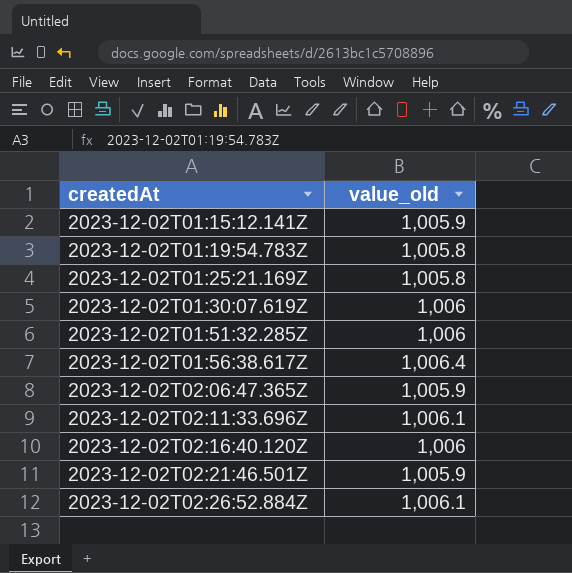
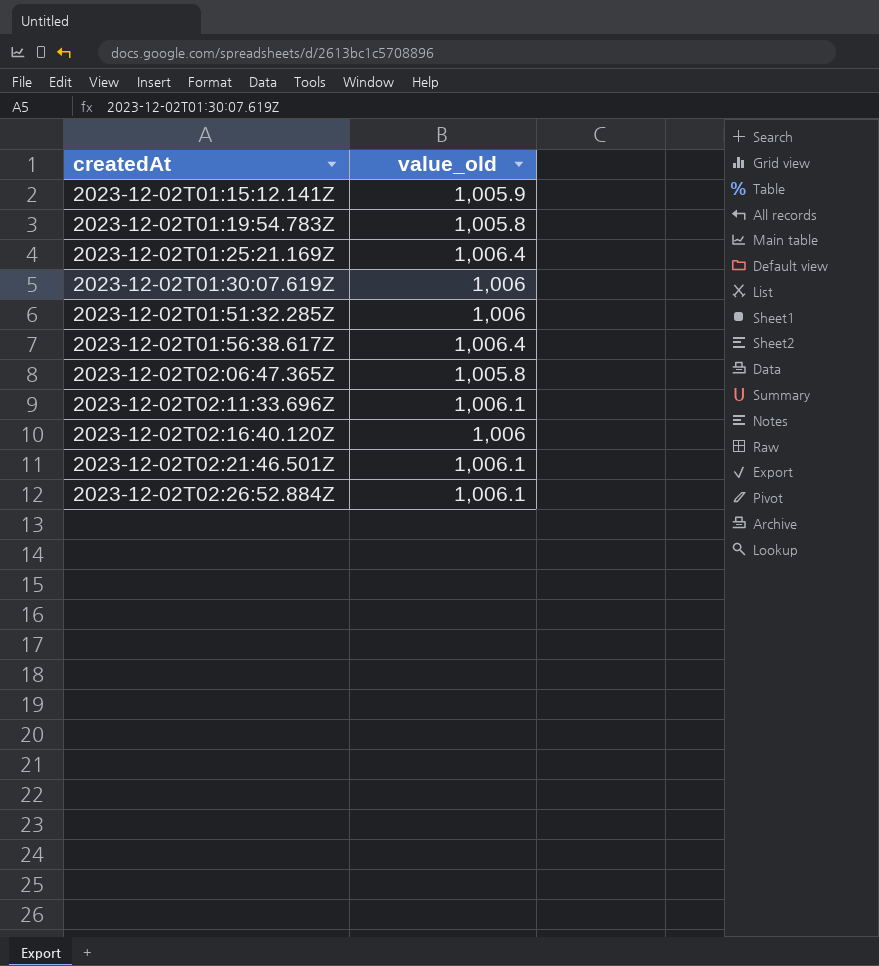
2023-12-02T01:25:21.169Z | value_old: 1,005.8 -> 1,006.4
2023-12-02T02:06:47.365Z | value_old: 1,005.9 -> 1,005.8
2023-12-02T02:21:46.501Z | value_old: 1,005.9 -> 1,006.1

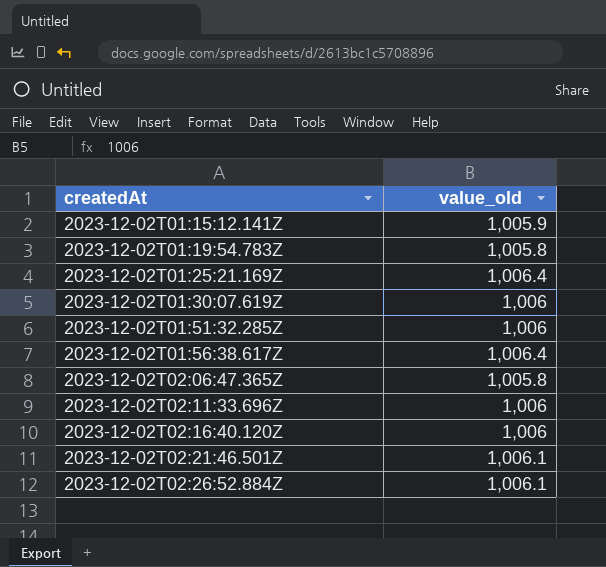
2023-12-02T02:11:33.696Z | value_old: 1,006.1 -> 1,006

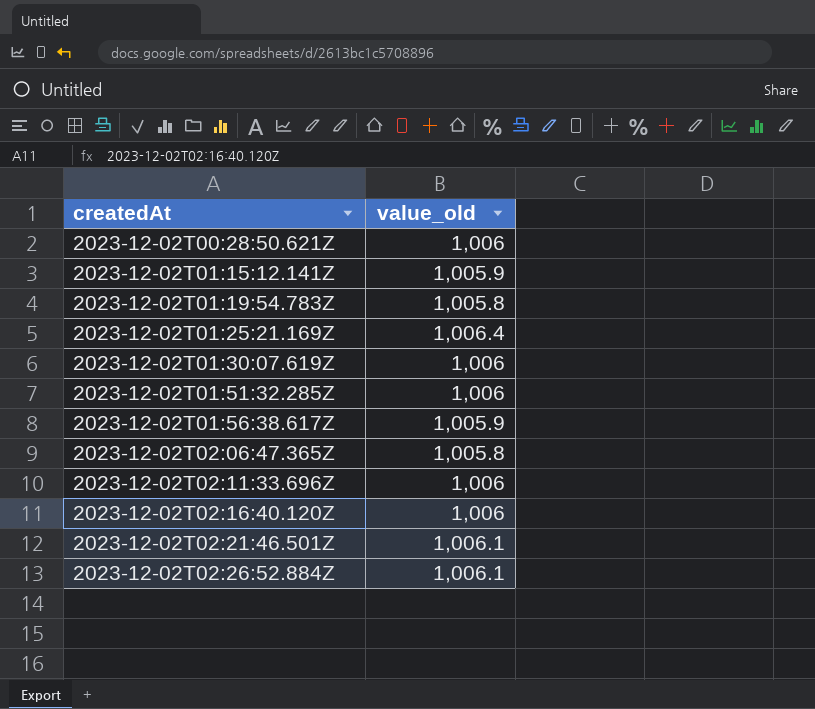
row 2023-12-02T00:28:50.621Z: none -> 1,006
2023-12-02T01:56:38.617Z | value_old: 1,006.4 -> 1,005.9

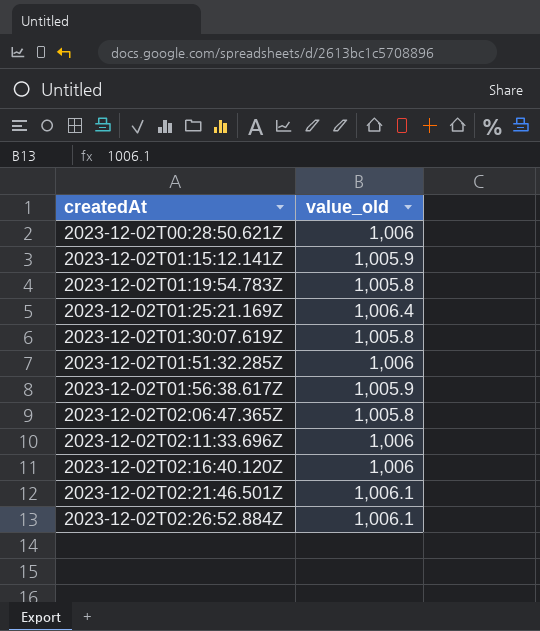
2023-12-02T01:30:07.619Z | value_old: 1,006 -> 1,005.8

